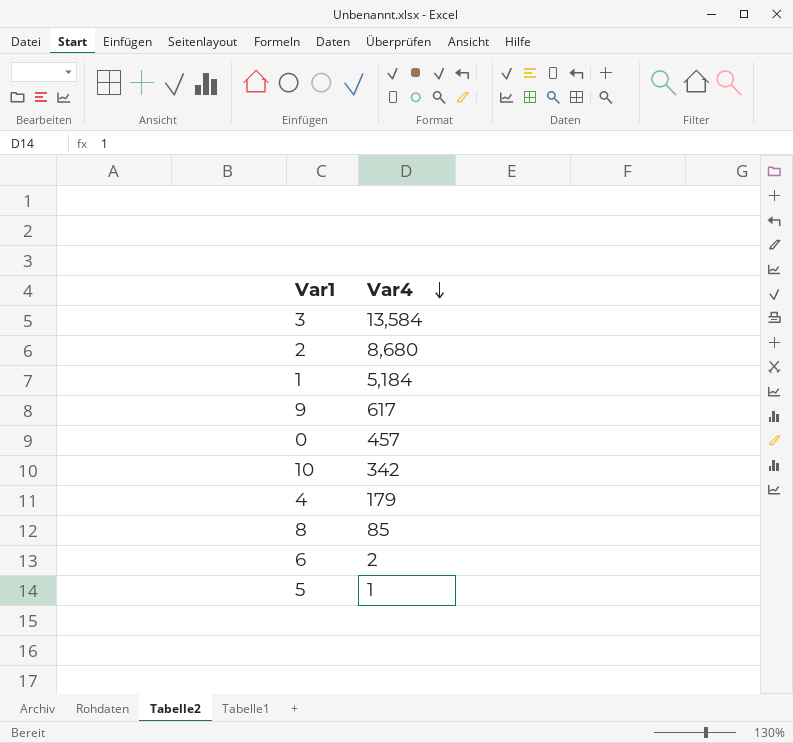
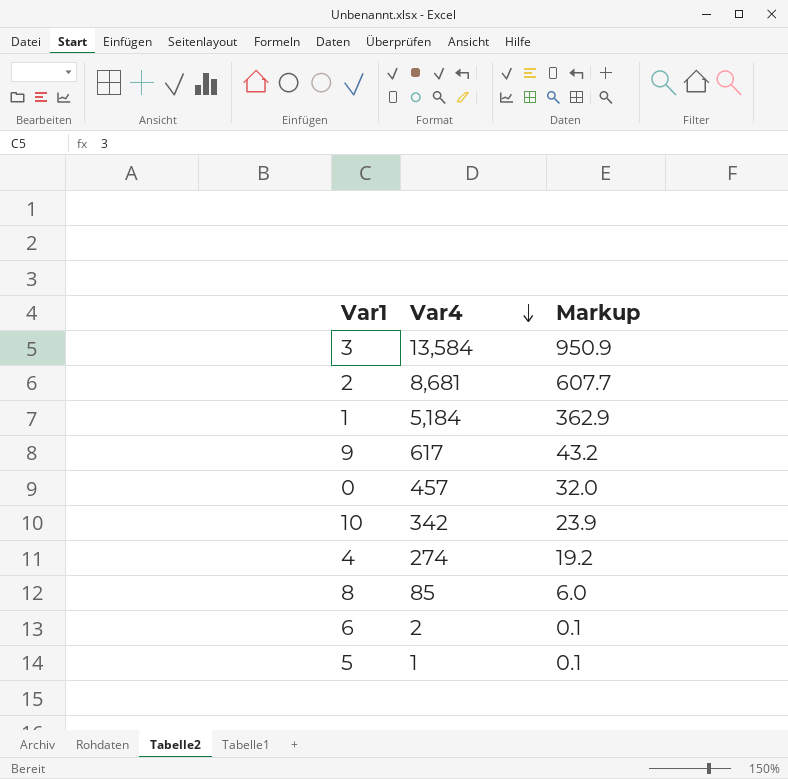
column Markup | formula: none -> [Var4] * 0.07
2 | Var4: 8,680 -> 8,681
4 | Var4: 179 -> 274

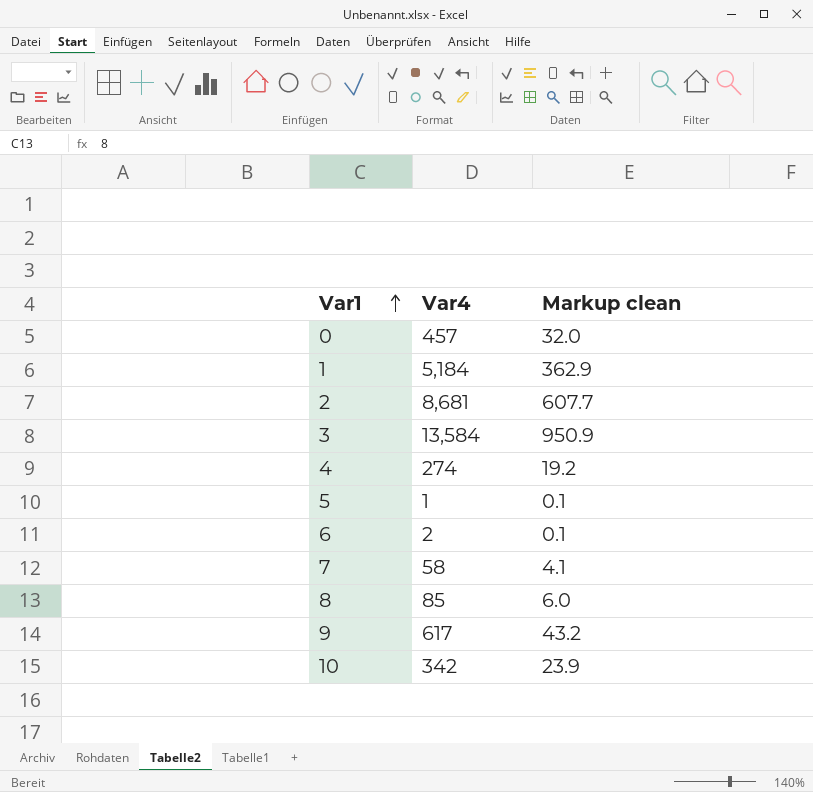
row order: Var4 descending -> Var1 ascending
column name: Markup -> Markup clean
row 7: none -> 58 | 4.1

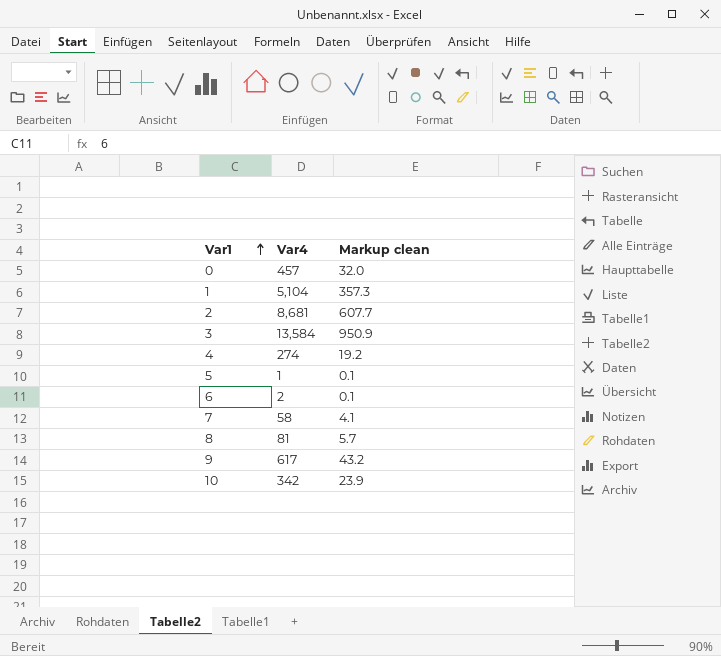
1 | Var4: 5,184 -> 5,104
1 | Markup clean: 362.9 -> 357.3
8 | Var4: 85 -> 81
8 | Markup clean: 6.0 -> 5.7

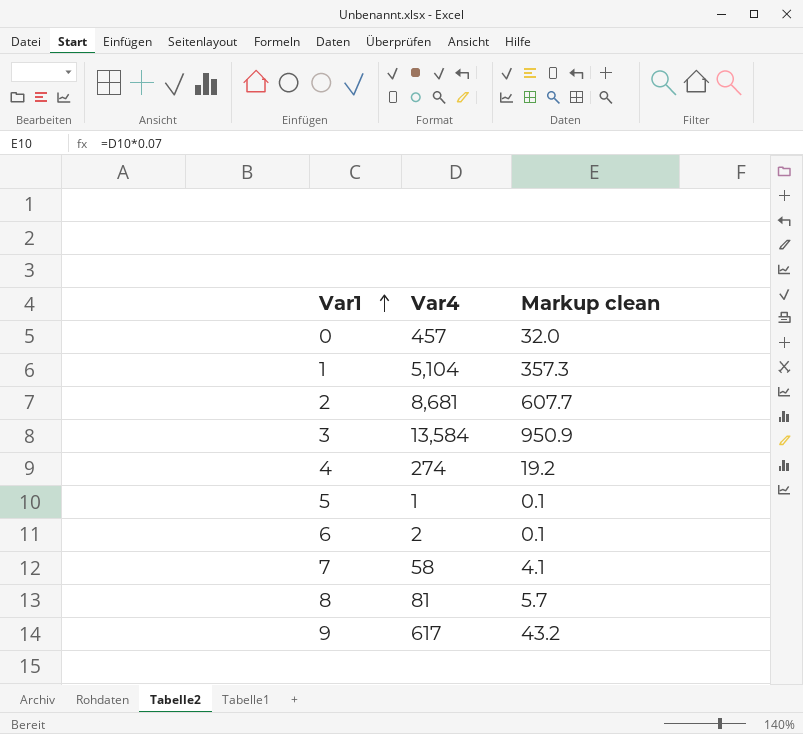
row 10: 342 | 23.9 -> none

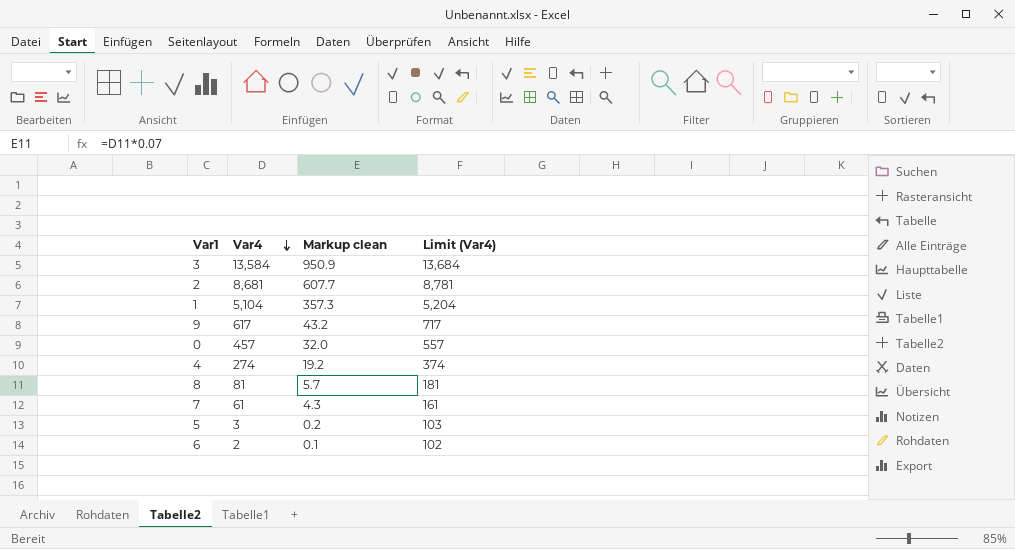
row order: Var1 ascending -> Var4 descending
column Limit (Var4) | formula: none -> [Var4] + 100
7 | Var4: 58 -> 61
7 | Markup clean: 4.1 -> 4.3
5 | Var4: 1 -> 3
5 | Markup clean: 0.1 -> 0.2

